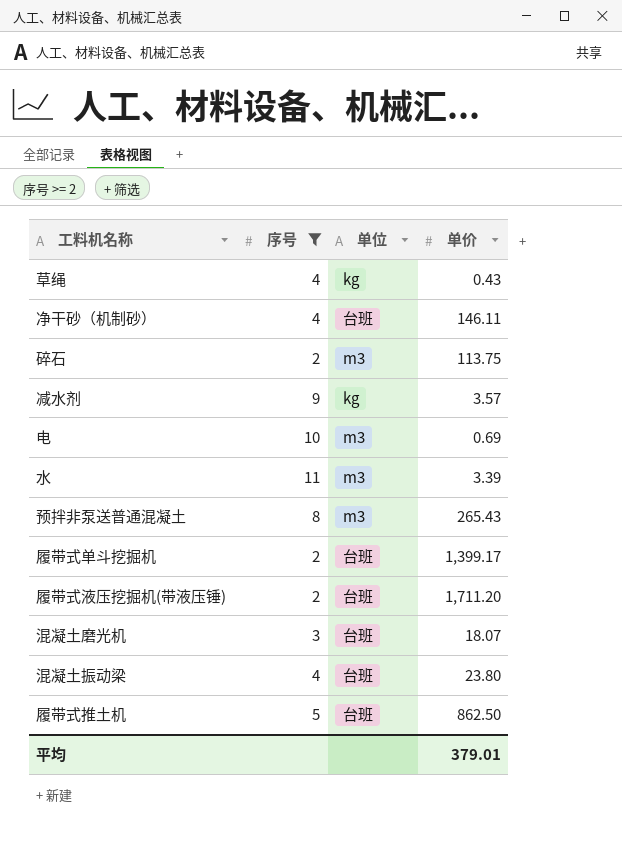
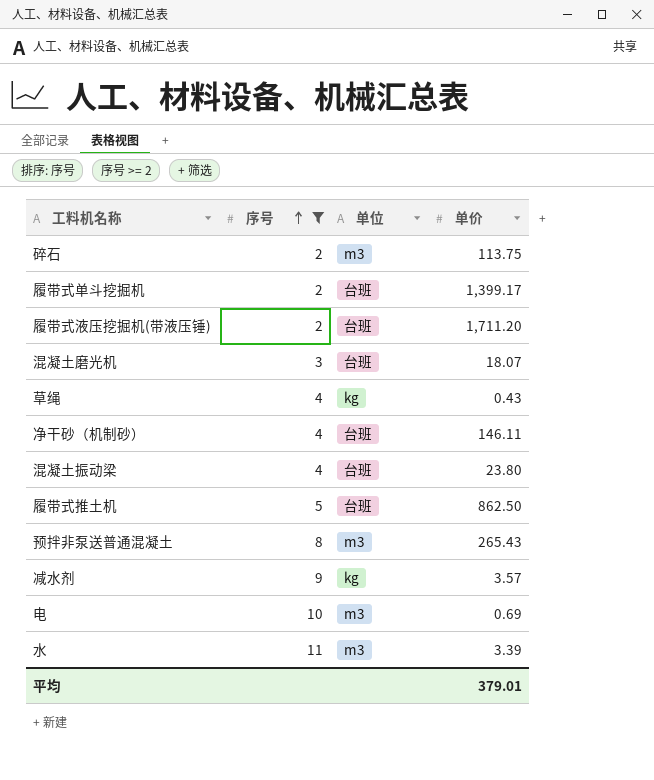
row order: none -> 序号 ascending

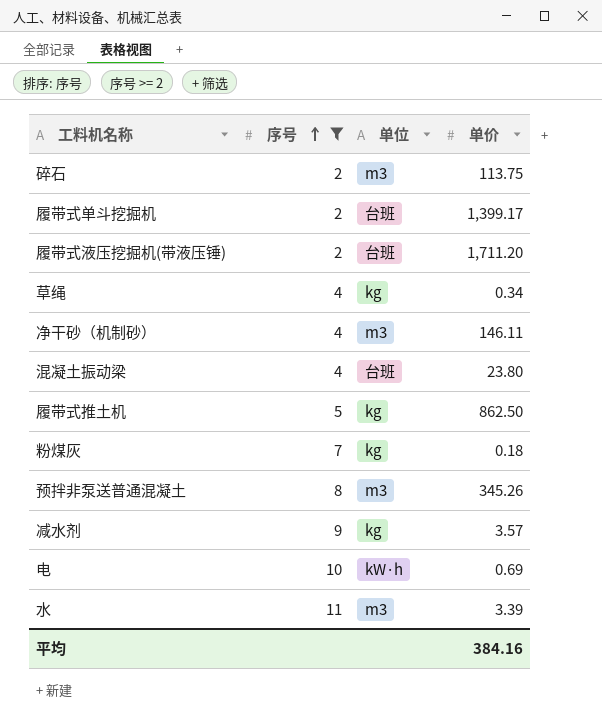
row 混凝土磨光机: 3 | 台班 | 18.07 -> none
草绳 | 单价: 0.43 -> 0.34
净干砂（机制砂） | 单位: 台班 -> m3
履带式推土机 | 单位: 台班 -> kg
row 粉煤灰: none -> 7 | kg | 0.18
预拌非泵送普通混凝土 | 单价: 265.43 -> 345.26
电 | 单位: m3 -> kW·h
平均 | 单价: 379.01 -> 384.16

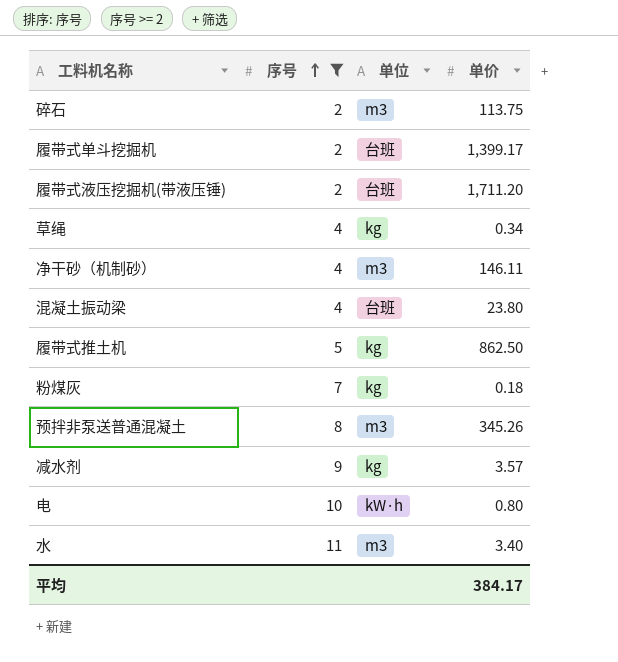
电 | 单价: 0.69 -> 0.80
水 | 单价: 3.39 -> 3.40
平均 | 单价: 384.16 -> 384.17

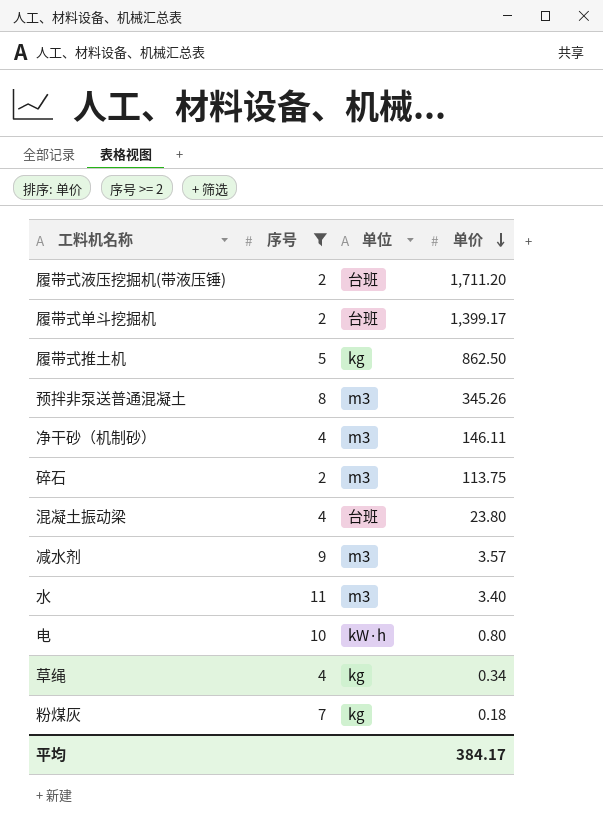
row order: 序号 ascending -> 单价 descending
减水剂 | 单位: kg -> m3

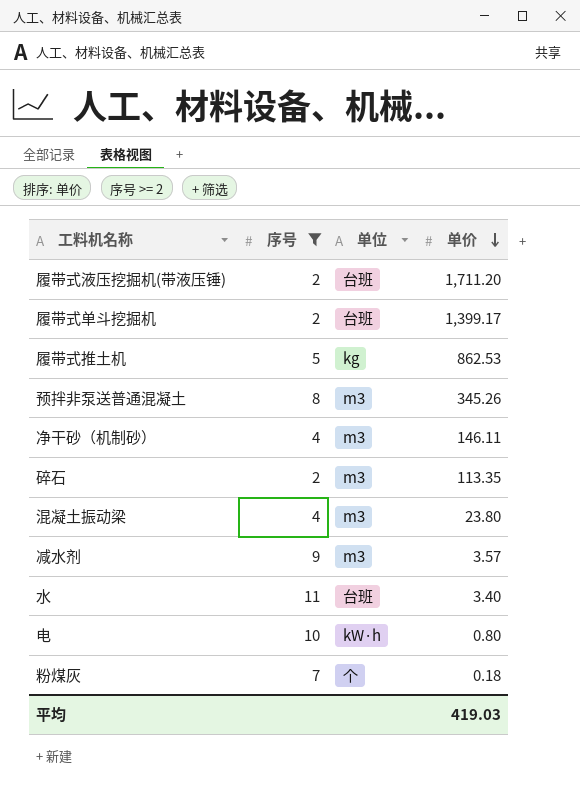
row 草绳: 4 | kg | 0.34 -> none
履带式推土机 | 单价: 862.50 -> 862.53
碎石 | 单价: 113.75 -> 113.35
混凝土振动梁 | 单位: 台班 -> m3
水 | 单位: m3 -> 台班
粉煤灰 | 单位: kg -> 个
平均 | 单价: 384.17 -> 419.03

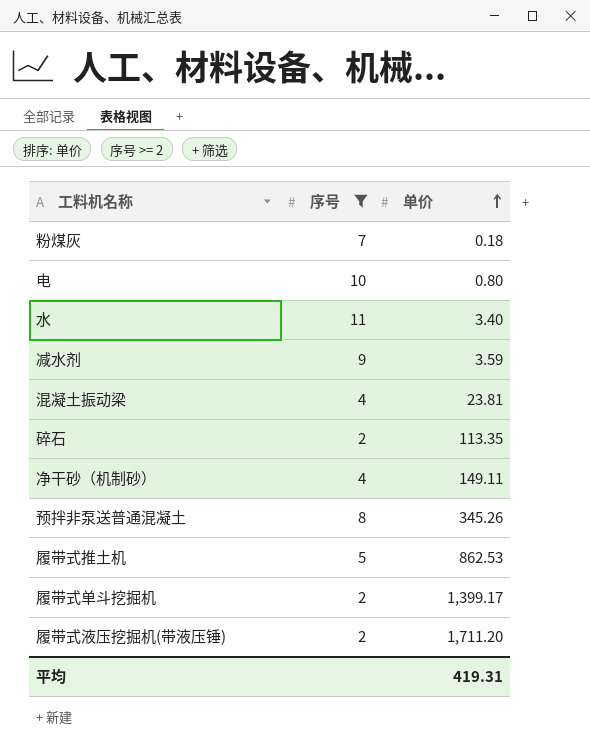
row order: 单价 descending -> 单价 ascending
column 单位 | position: 3 -> none
减水剂 | 单价: 3.57 -> 3.59
混凝土振动梁 | 单价: 23.80 -> 23.81
净干砂（机制砂） | 单价: 146.11 -> 149.11
平均 | 单价: 419.03 -> 419.31

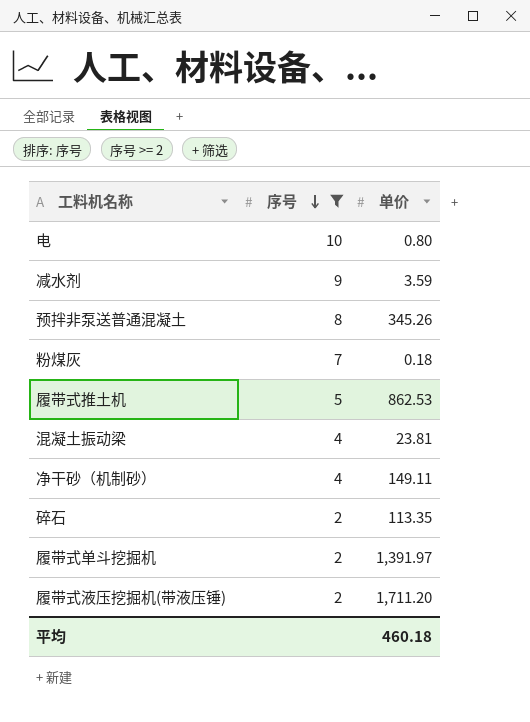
row order: 单价 ascending -> 序号 descending
row 水: 11 | 3.40 -> none
履带式单斗挖掘机 | 单价: 1,399.17 -> 1,391.97
平均 | 单价: 419.31 -> 460.18

